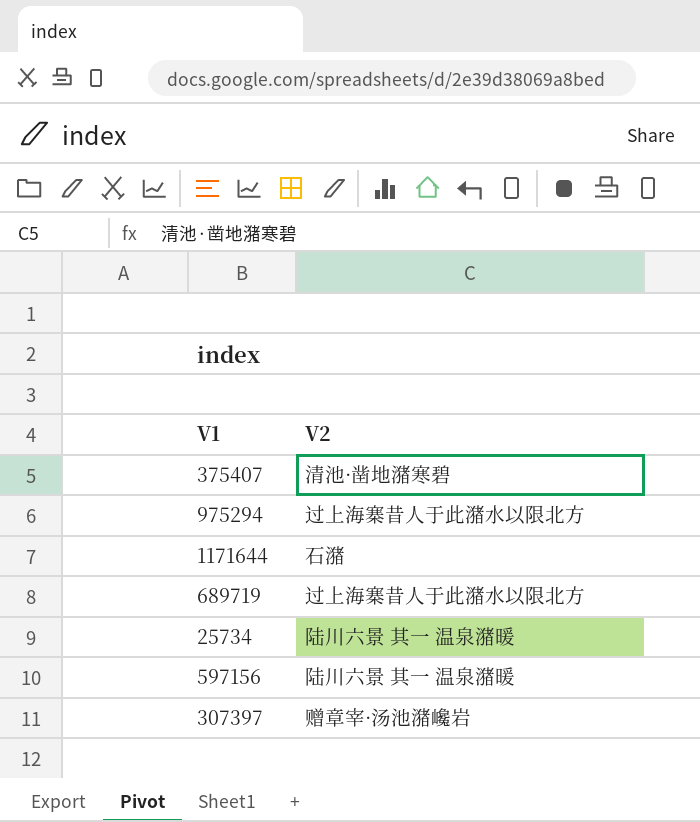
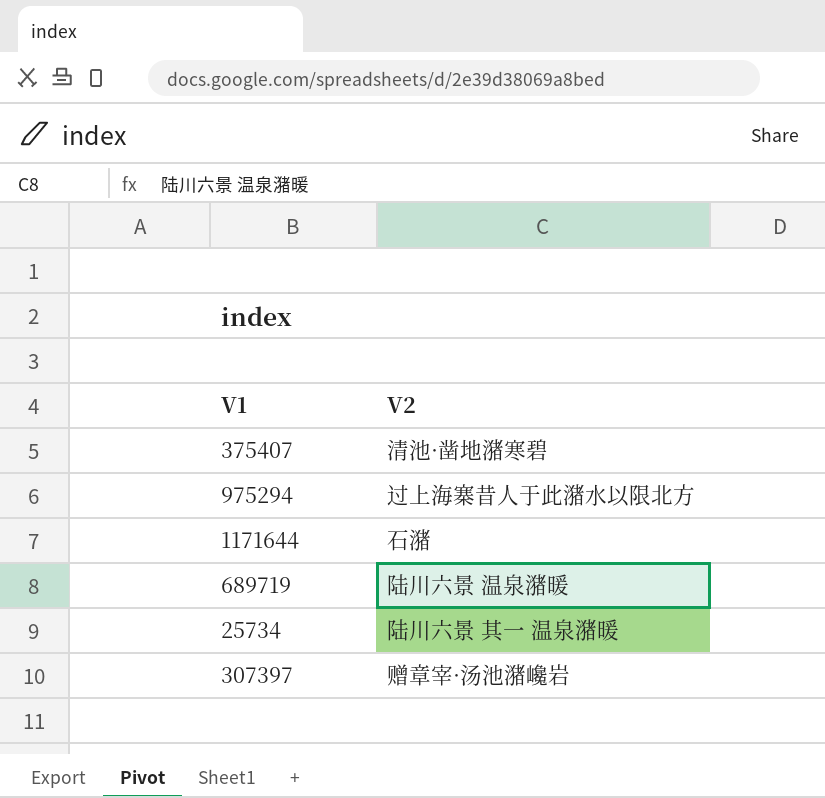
row 597156: 陆川六景 其一 温泉潴暖 -> none
689719 | V2: 过上海寨昔人于此潴水以限北方 -> 陆川六景 温泉潴暖

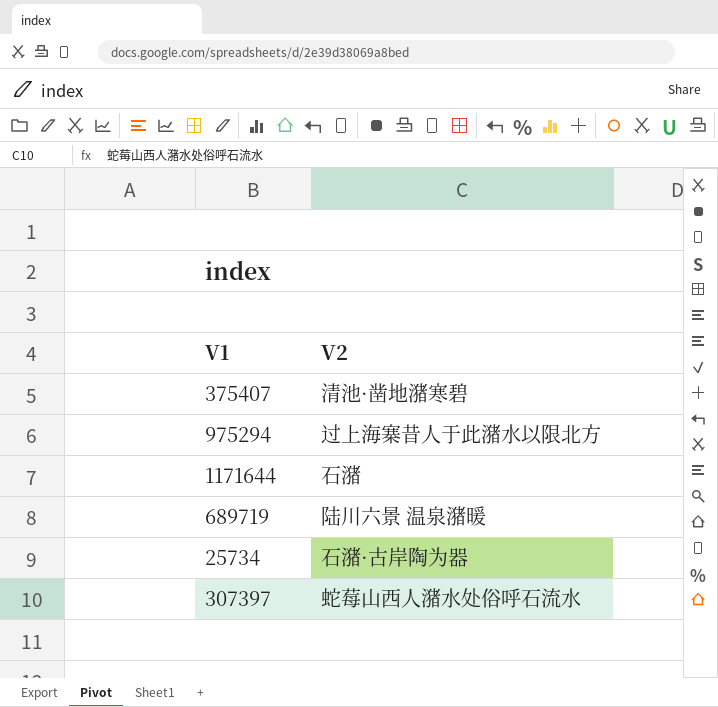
25734 | V2: 陆川六景 其一 温泉潴暖 -> 石潴·古岸陶为器
307397 | V2: 赠章宰·汤池潴巉岩 -> 蛇莓山西人潴水处俗呼石流水

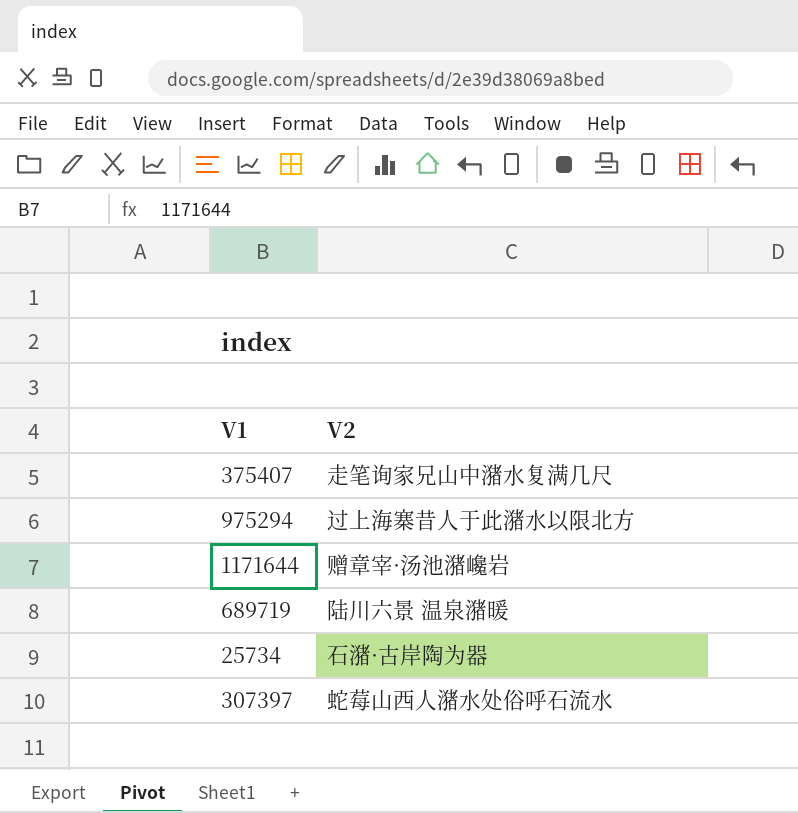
375407 | V2: 清池·凿地潴寒碧 -> 走笔询家兄山中潴水复满几尺
1171644 | V2: 石潴 -> 赠章宰·汤池潴巉岩

